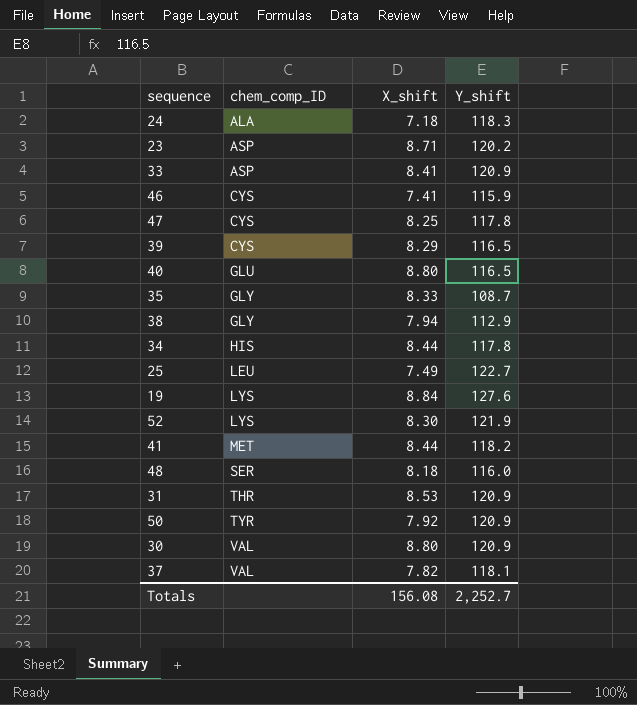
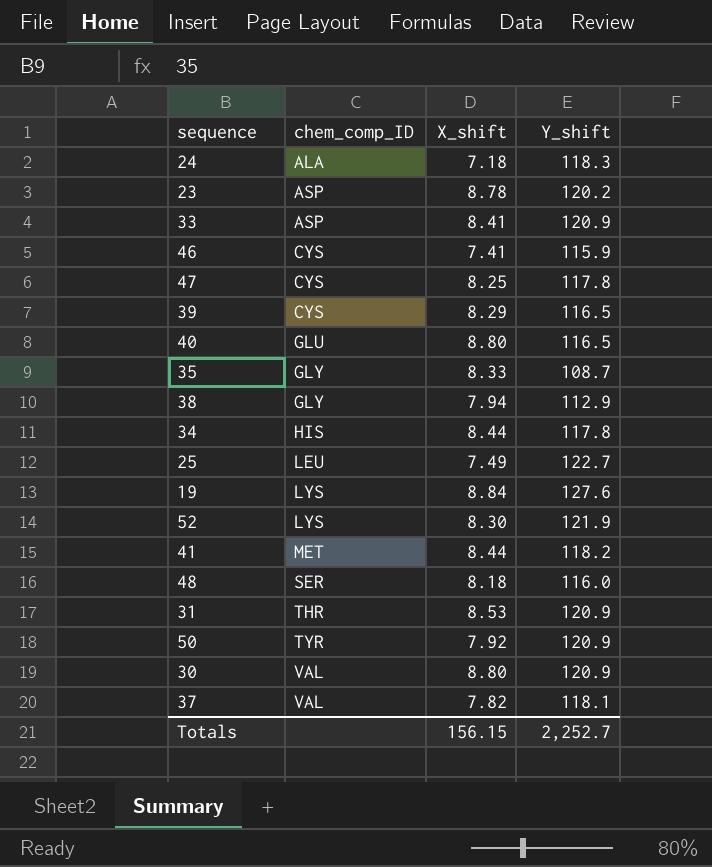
23 | X_shift: 8.71 -> 8.78
Totals | X_shift: 156.08 -> 156.15

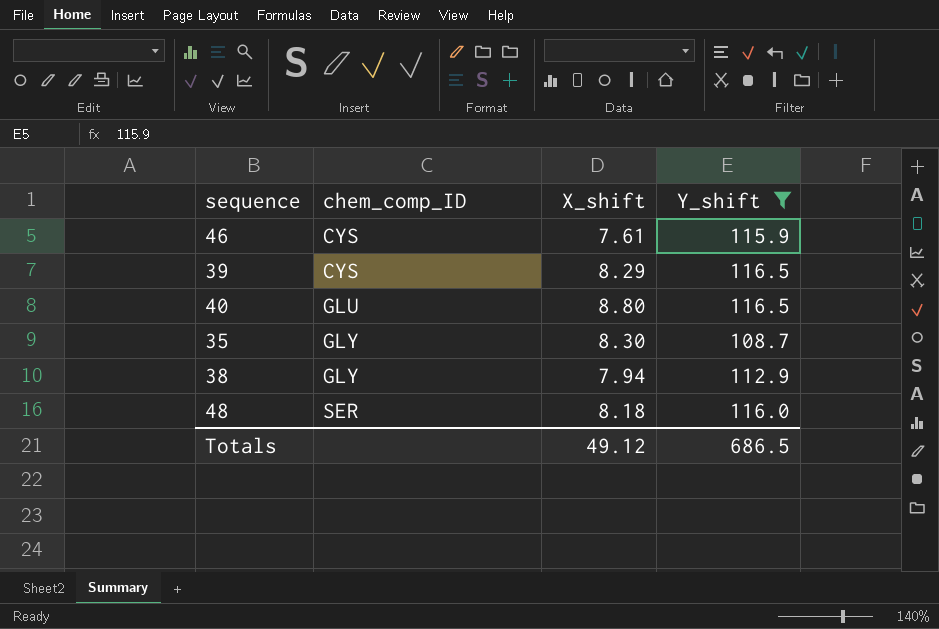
filter: none -> Y_shift <= 116.5
46 | X_shift: 7.41 -> 7.61
35 | X_shift: 8.33 -> 8.30
Totals | X_shift: 156.15 -> 49.12
Totals | Y_shift: 2,252.7 -> 686.5

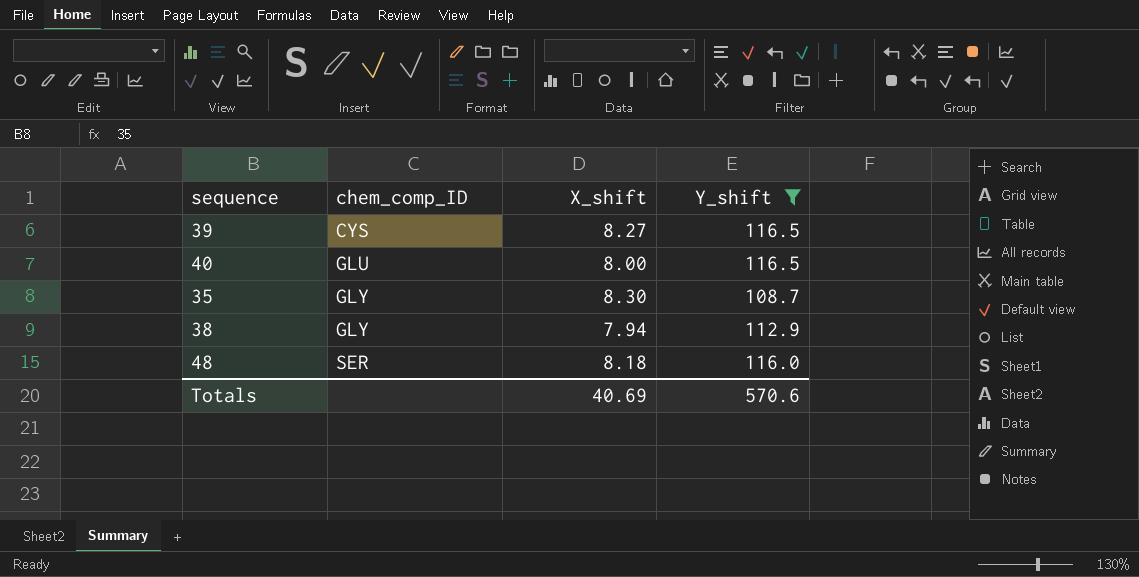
row 46: CYS | 7.61 | 115.9 -> none
39 | X_shift: 8.29 -> 8.27
40 | X_shift: 8.80 -> 8.00
Totals | X_shift: 49.12 -> 40.69
Totals | Y_shift: 686.5 -> 570.6

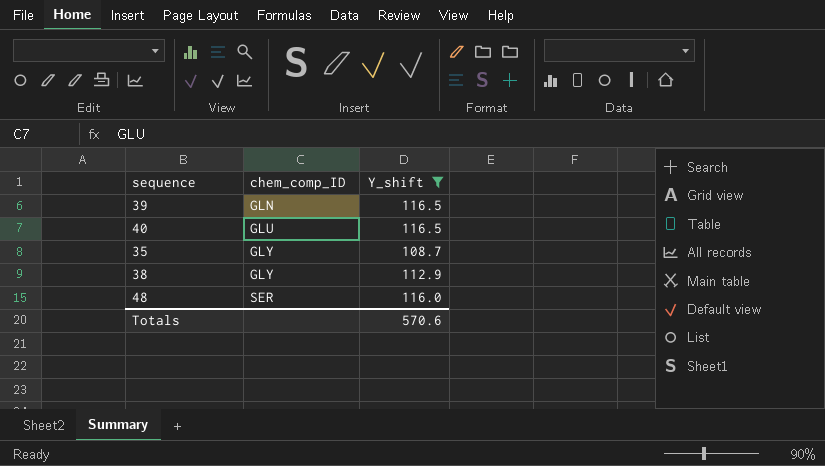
column X_shift | position: 3 -> none
39 | chem_comp_ID: CYS -> GLN

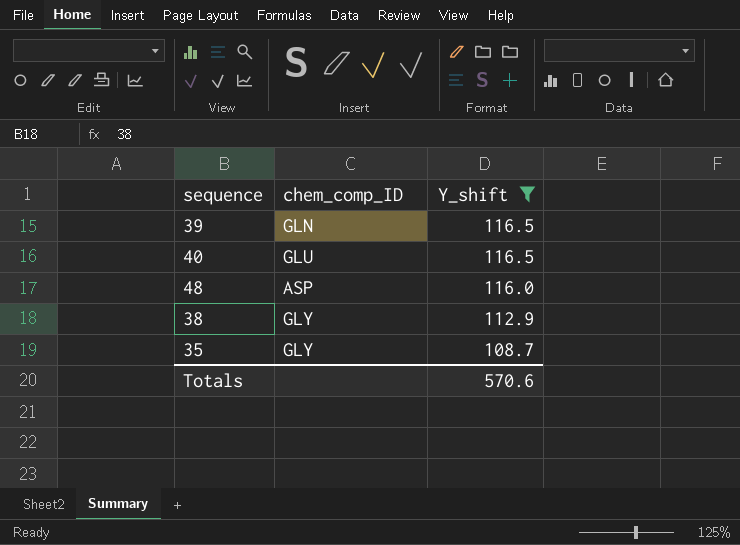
row order: chem_comp_ID ascending -> Y_shift descending
48 | chem_comp_ID: SER -> ASP

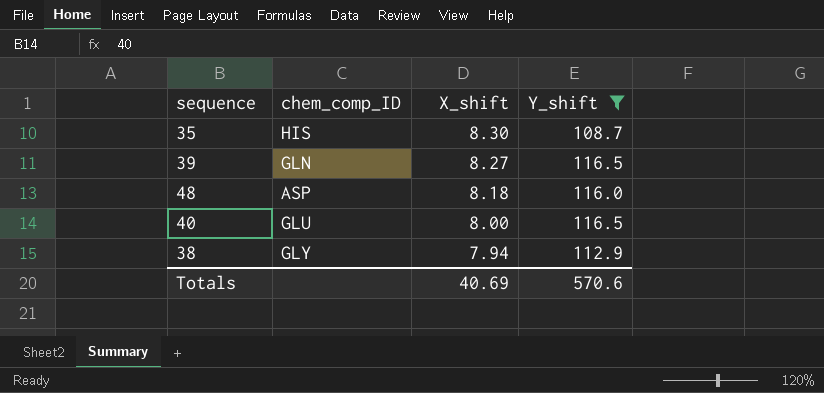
row order: Y_shift descending -> X_shift descending
column X_shift | position: none -> 3
35 | chem_comp_ID: GLY -> HIS

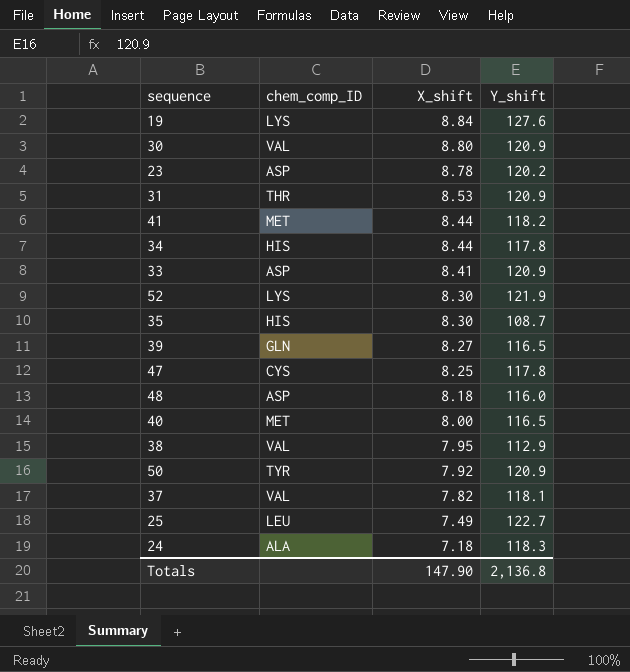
filter: Y_shift <= 116.5 -> none
40 | chem_comp_ID: GLU -> MET
38 | chem_comp_ID: GLY -> VAL
38 | X_shift: 7.94 -> 7.95
Totals | X_shift: 40.69 -> 147.90
Totals | Y_shift: 570.6 -> 2,136.8

